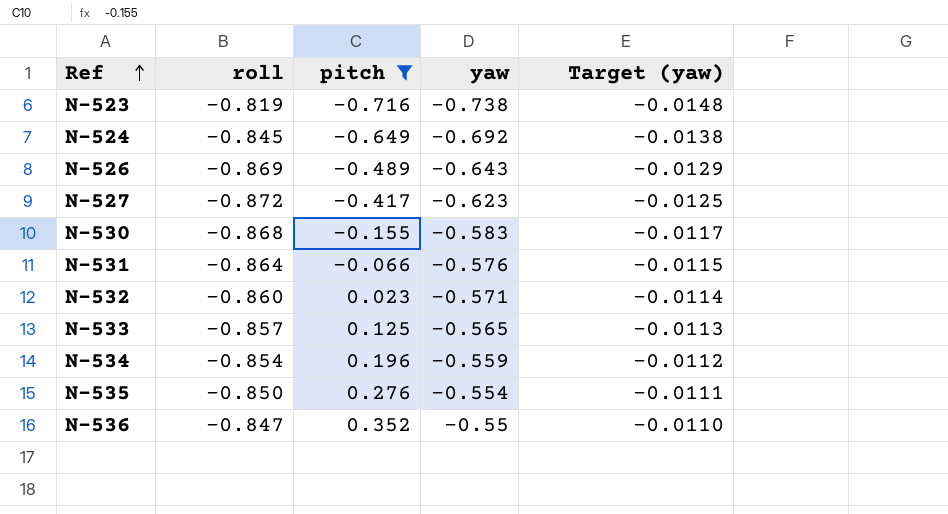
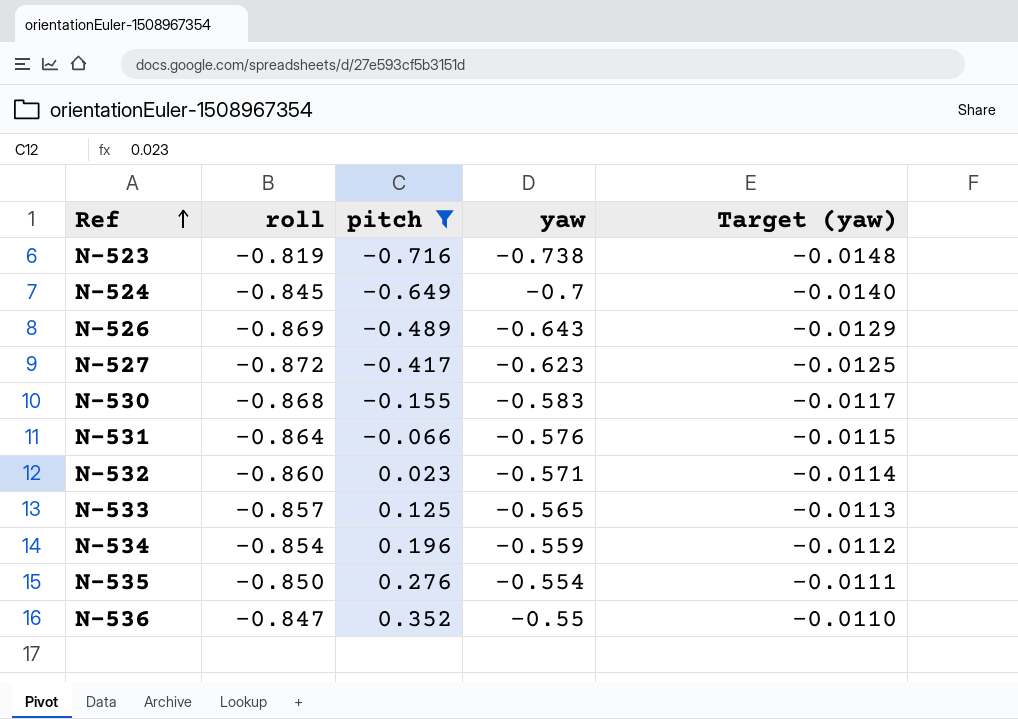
N-524 | yaw: -0.692 -> -0.7
N-524 | Target (yaw): -0.0138 -> -0.0140

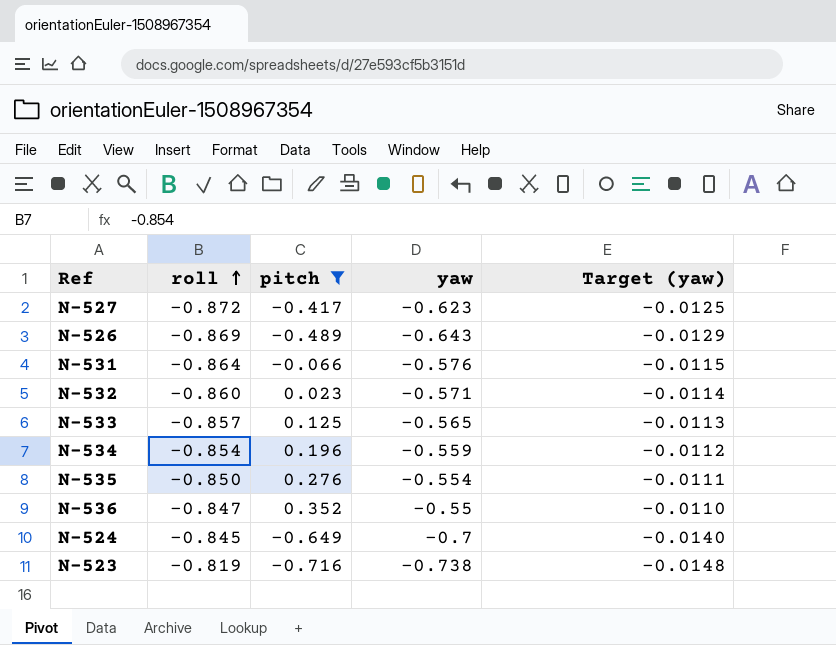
row order: Ref ascending -> roll ascending
row N-530: -0.868 | -0.155 | -0.583 | -0.0117 -> none

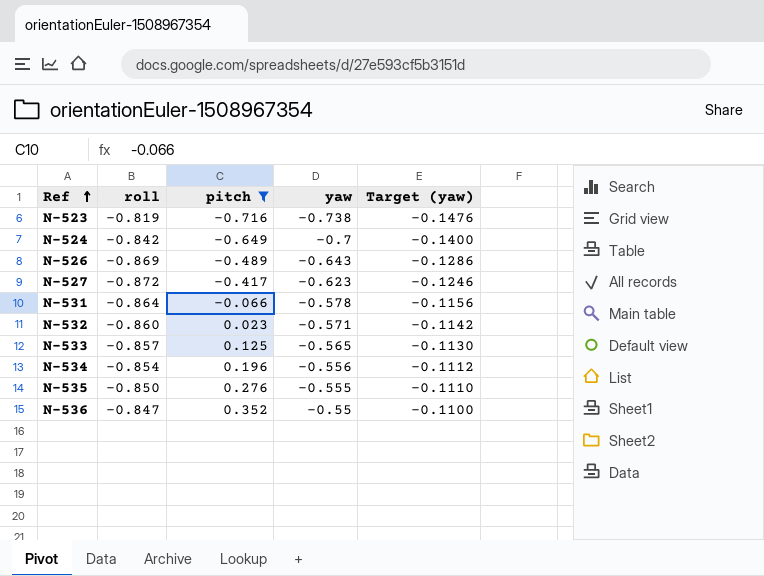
row order: roll ascending -> Ref ascending
column Target (yaw) | formula: [yaw] * 0.02 -> [yaw] * 0.2
N-524 | roll: -0.845 -> -0.842
N-531 | yaw: -0.576 -> -0.578
N-534 | yaw: -0.559 -> -0.556
N-535 | yaw: -0.554 -> -0.555

